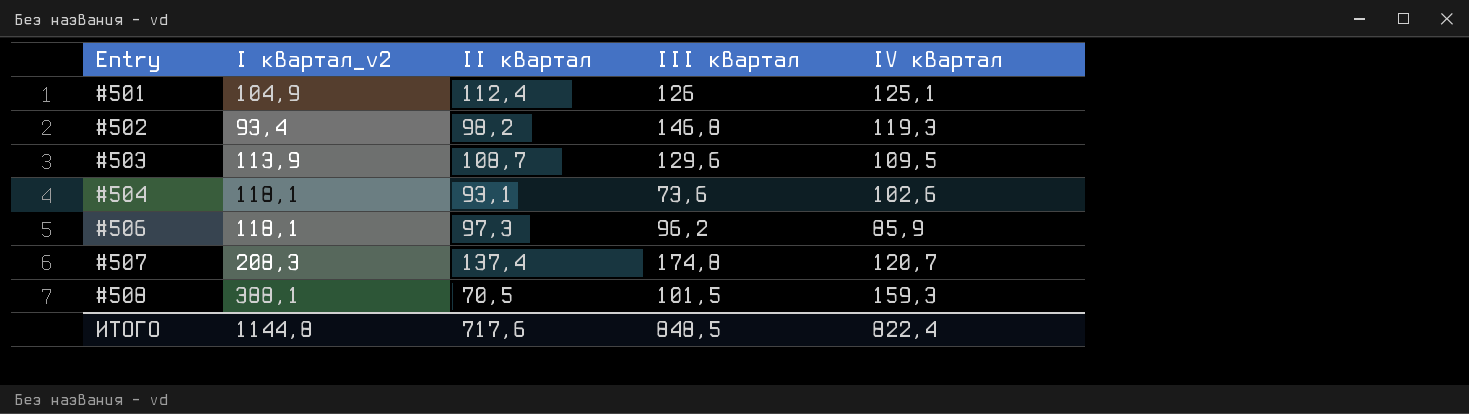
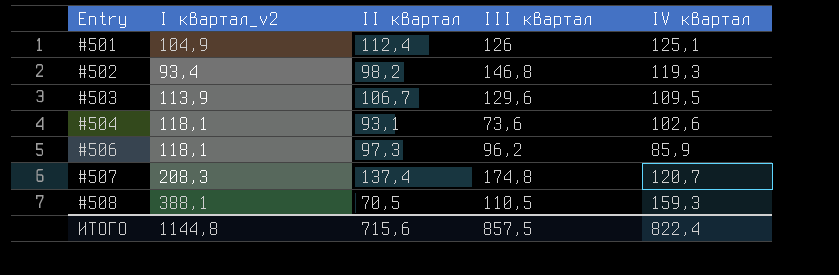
#503 | ІІ квартал: 108,7 -> 106,7
#508 | ІІІ квартал: 101,5 -> 110,5
ИТОГО | ІІ квартал: 717,6 -> 715,6
ИТОГО | ІІІ квартал: 848,5 -> 857,5

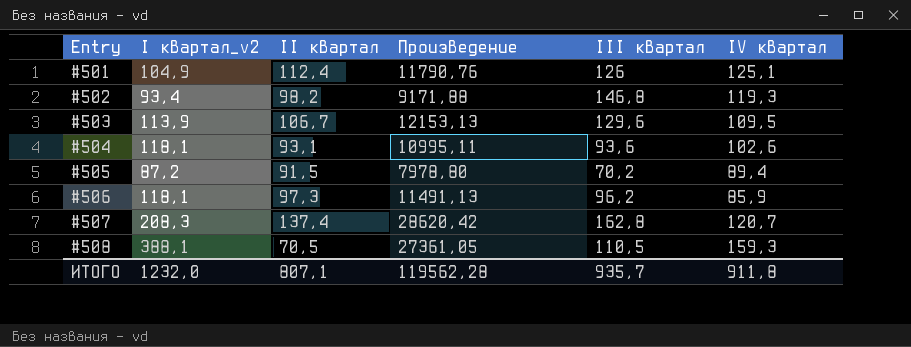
column Произведение | formula: none -> [І квартал_v2] * [ІІ квартал]
#504 | ІІІ квартал: 73,6 -> 93,6
row #505: none -> 87,2 | 91,5 | 7978,80 | 70,2 | 89,4
#507 | ІІІ квартал: 174,8 -> 162,8
ИТОГО | І квартал_v2: 1144,8 -> 1232,0
ИТОГО | ІІ квартал: 715,6 -> 807,1
ИТОГО | ІІІ квартал: 857,5 -> 935,7
ИТОГО | ІV квартал: 822,4 -> 911,8

